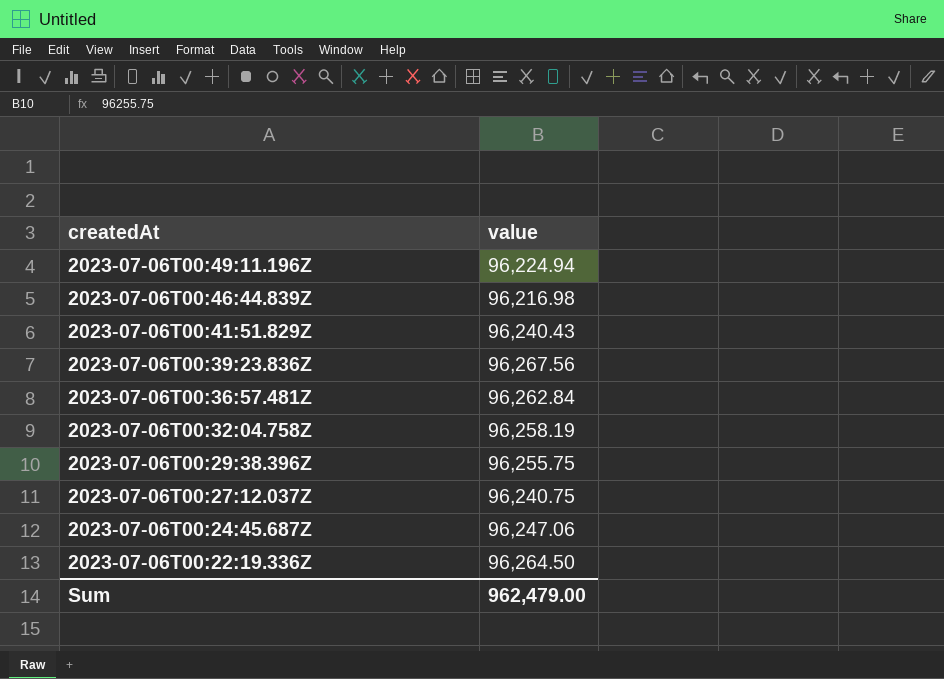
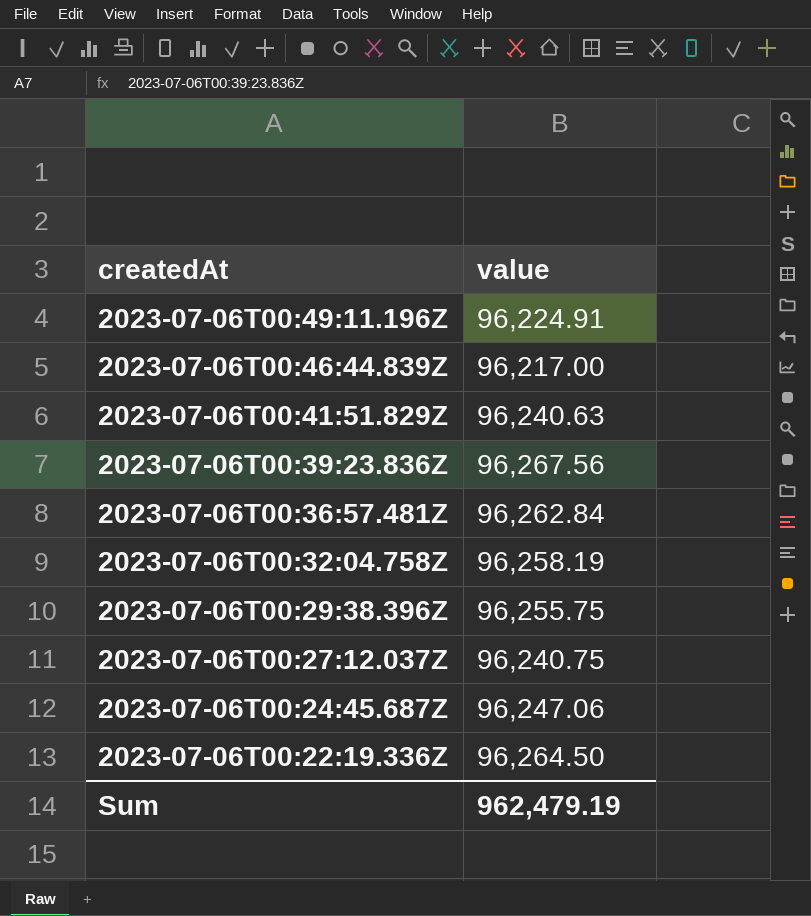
2023-07-06T00:49:11.196Z | value: 96,224.94 -> 96,224.91
2023-07-06T00:46:44.839Z | value: 96,216.98 -> 96,217.00
2023-07-06T00:41:51.829Z | value: 96,240.43 -> 96,240.63
Sum | value: 962,479.00 -> 962,479.19

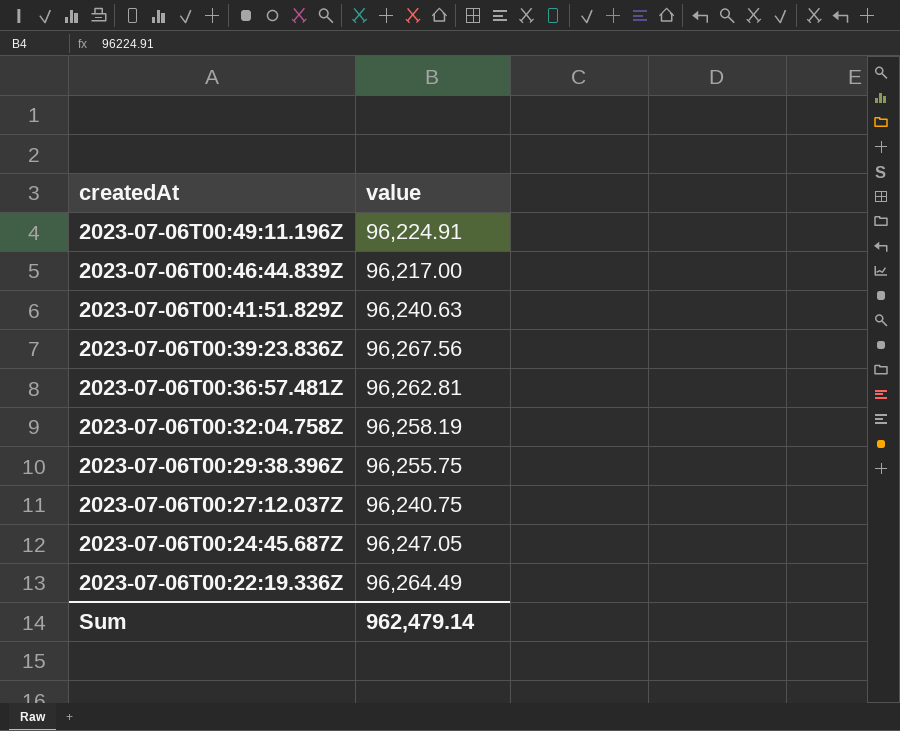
2023-07-06T00:36:57.481Z | value: 96,262.84 -> 96,262.81
2023-07-06T00:24:45.687Z | value: 96,247.06 -> 96,247.05
2023-07-06T00:22:19.336Z | value: 96,264.50 -> 96,264.49
Sum | value: 962,479.19 -> 962,479.14

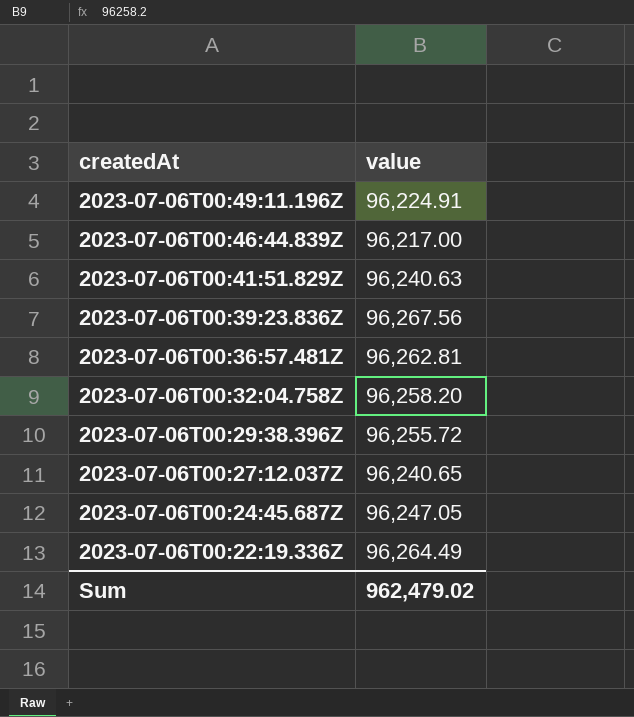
2023-07-06T00:32:04.758Z | value: 96,258.19 -> 96,258.20
2023-07-06T00:29:38.396Z | value: 96,255.75 -> 96,255.72
2023-07-06T00:27:12.037Z | value: 96,240.75 -> 96,240.65
Sum | value: 962,479.14 -> 962,479.02

